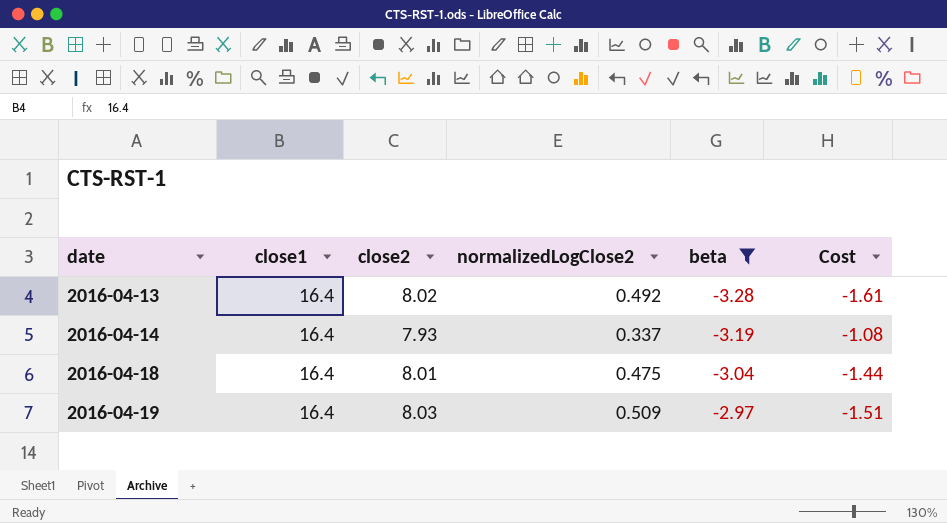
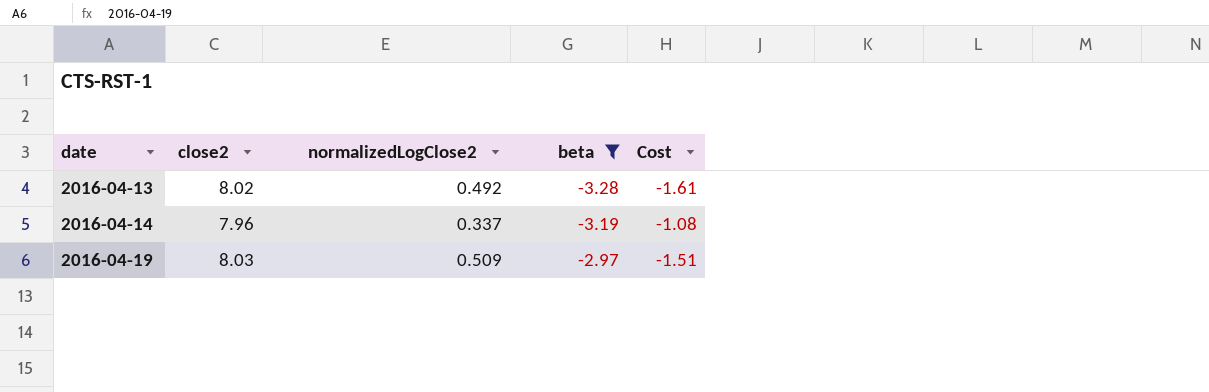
column close1 | position: 2 -> none
row 2016-04-18: 16.4 | 8.01 | 0.475 | -3.04 | -1.44 -> none
2016-04-14 | close2: 7.93 -> 7.96

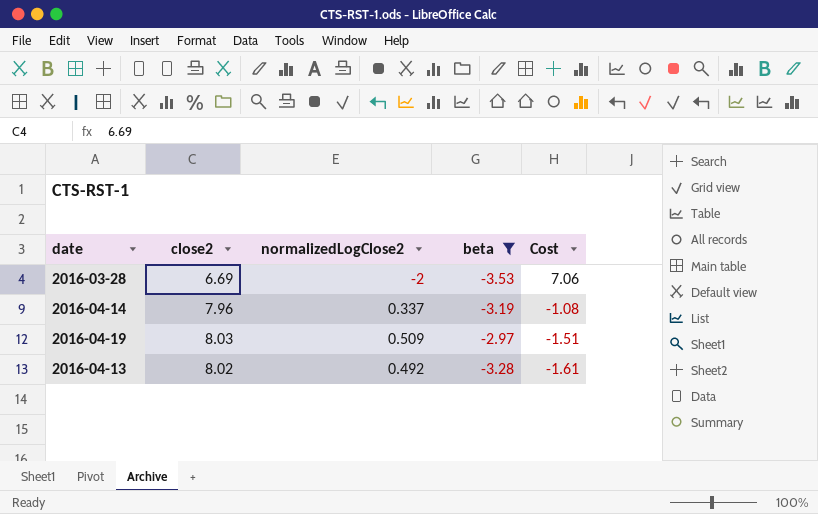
row order: date ascending -> Cost descending
row 2016-03-28: none -> 6.69 | -2 | -3.53 | 7.06

